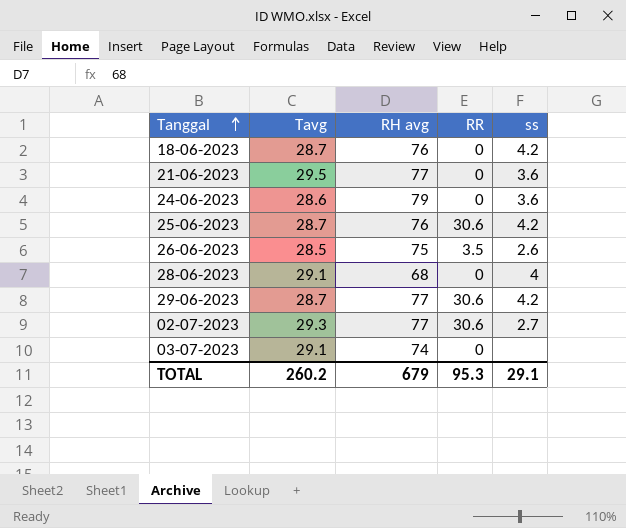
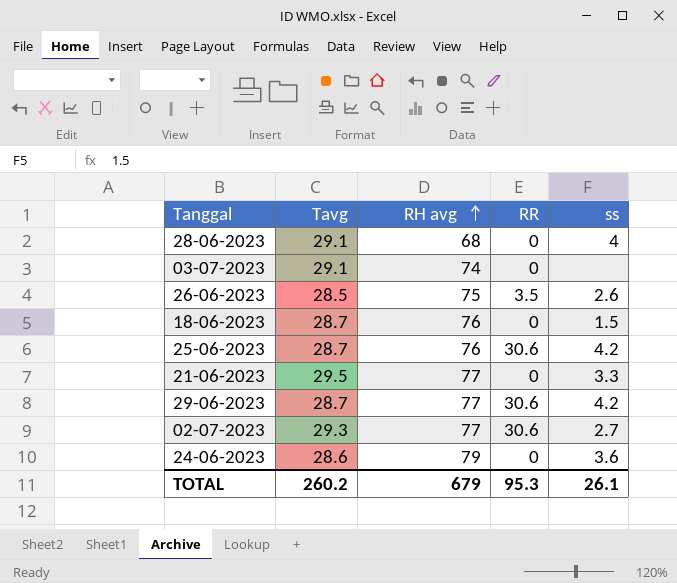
row order: Tanggal ascending -> RH avg ascending
18-06-2023 | ss: 4.2 -> 1.5
21-06-2023 | ss: 3.6 -> 3.3
TOTAL | ss: 29.1 -> 26.1

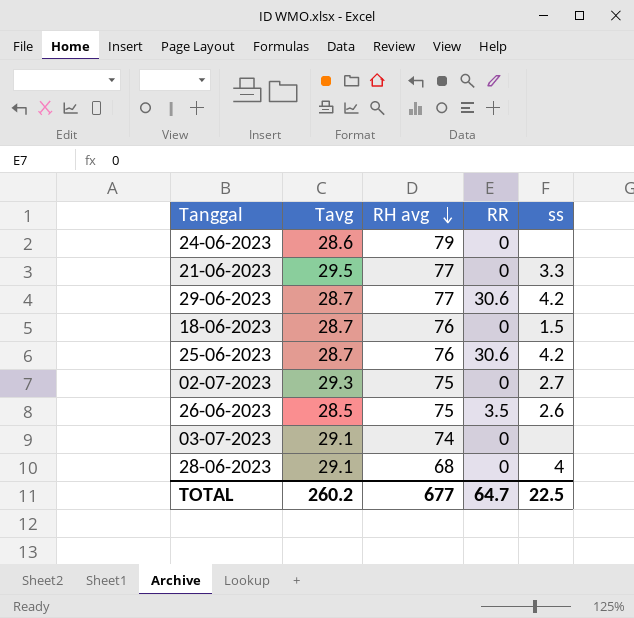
row order: RH avg ascending -> RH avg descending
24-06-2023 | ss: 3.6 -> none
02-07-2023 | RH avg: 77 -> 75
02-07-2023 | RR: 30.6 -> 0
TOTAL | RH avg: 679 -> 677
TOTAL | RR: 95.3 -> 64.7
TOTAL | ss: 26.1 -> 22.5

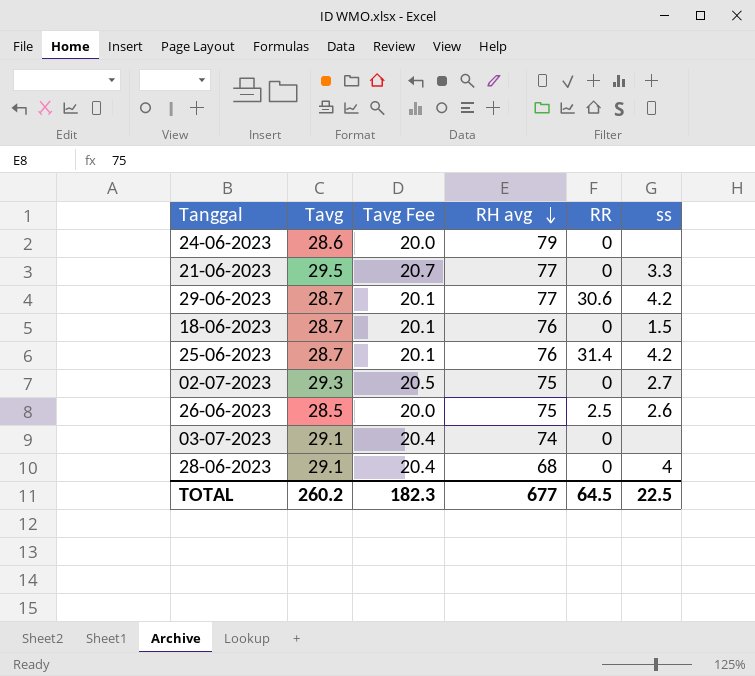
column Tavg Fee | formula: none -> [Tavg] * 0.7
25-06-2023 | RR: 30.6 -> 31.4
26-06-2023 | RR: 3.5 -> 2.5
TOTAL | RR: 64.7 -> 64.5

